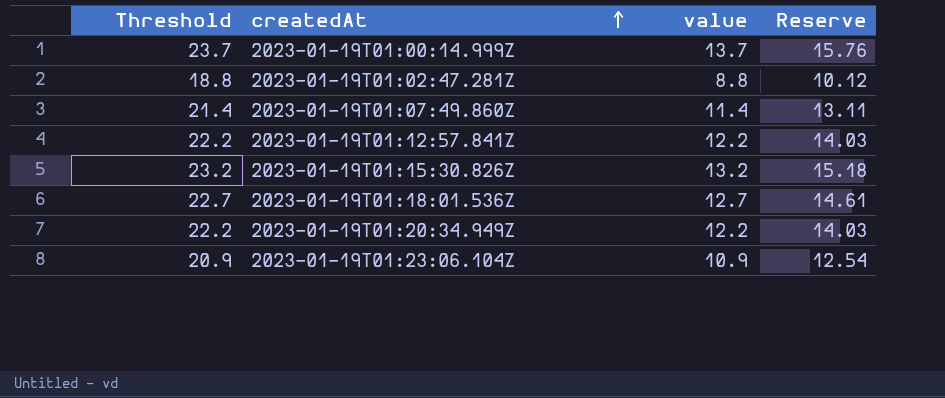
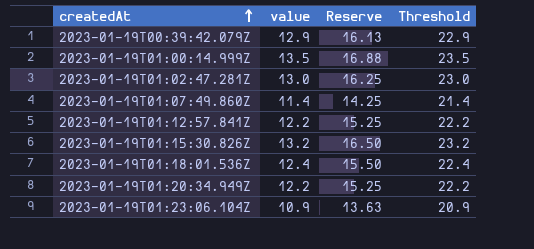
column Reserve | formula: [value] * 1.15 -> [value] * 1.25
column Threshold | position: 1 -> 4
row 2023-01-19T00:39:42.079Z: none -> 12.9 | 16.13 | 22.9
2023-01-19T01:00:14.999Z | value: 13.7 -> 13.5
2023-01-19T01:00:14.999Z | Threshold: 23.7 -> 23.5
2023-01-19T01:02:47.281Z | value: 8.8 -> 13.0
2023-01-19T01:02:47.281Z | Threshold: 18.8 -> 23.0
2023-01-19T01:18:01.536Z | value: 12.7 -> 12.4
2023-01-19T01:18:01.536Z | Threshold: 22.7 -> 22.4

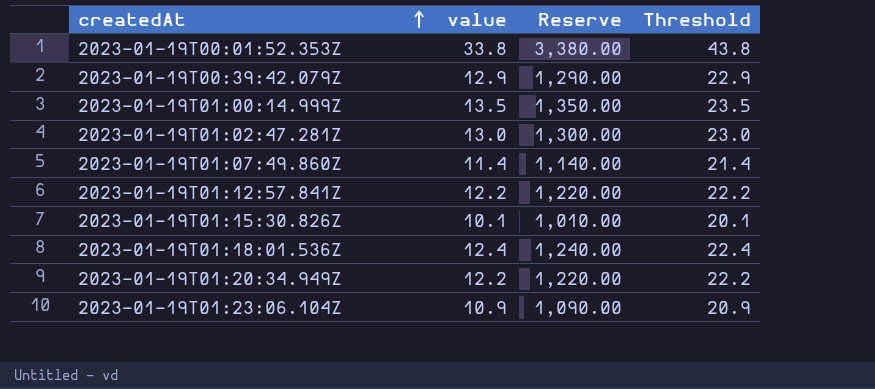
column Reserve | formula: [value] * 1.25 -> [value] * 100
row 2023-01-19T00:01:52.353Z: none -> 33.8 | 3,380.00 | 43.8
2023-01-19T01:15:30.826Z | value: 13.2 -> 10.1
2023-01-19T01:15:30.826Z | Threshold: 23.2 -> 20.1

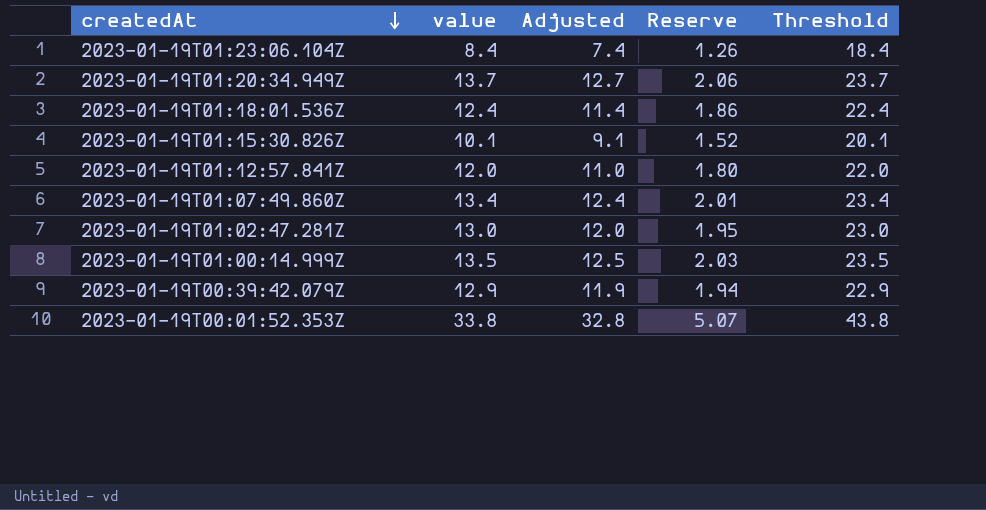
row order: createdAt ascending -> createdAt descending
column Adjusted | formula: none -> [value] - 1
column Reserve | formula: [value] * 100 -> [value] * 0.15
2023-01-19T01:23:06.104Z | value: 10.9 -> 8.4
2023-01-19T01:23:06.104Z | Threshold: 20.9 -> 18.4
2023-01-19T01:20:34.949Z | value: 12.2 -> 13.7
2023-01-19T01:20:34.949Z | Threshold: 22.2 -> 23.7
2023-01-19T01:12:57.841Z | value: 12.2 -> 12.0
2023-01-19T01:12:57.841Z | Threshold: 22.2 -> 22.0
2023-01-19T01:07:49.860Z | value: 11.4 -> 13.4
2023-01-19T01:07:49.860Z | Threshold: 21.4 -> 23.4

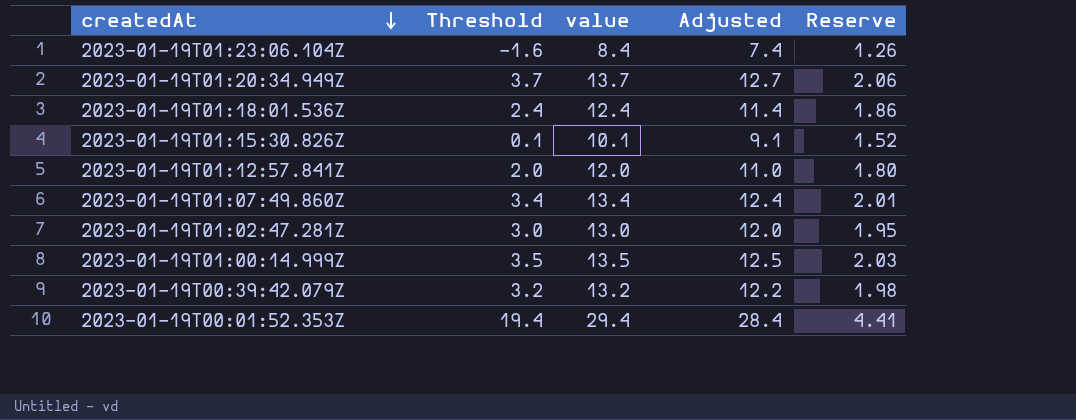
column Threshold | formula: [value] + 10 -> [value] - 10
column Threshold | position: 5 -> 2
2023-01-19T00:39:42.079Z | value: 12.9 -> 13.2
2023-01-19T00:39:42.079Z | Adjusted: 11.9 -> 12.2
2023-01-19T00:39:42.079Z | Reserve: 1.94 -> 1.98
2023-01-19T00:01:52.353Z | value: 33.8 -> 29.4
2023-01-19T00:01:52.353Z | Adjusted: 32.8 -> 28.4
2023-01-19T00:01:52.353Z | Reserve: 5.07 -> 4.41

